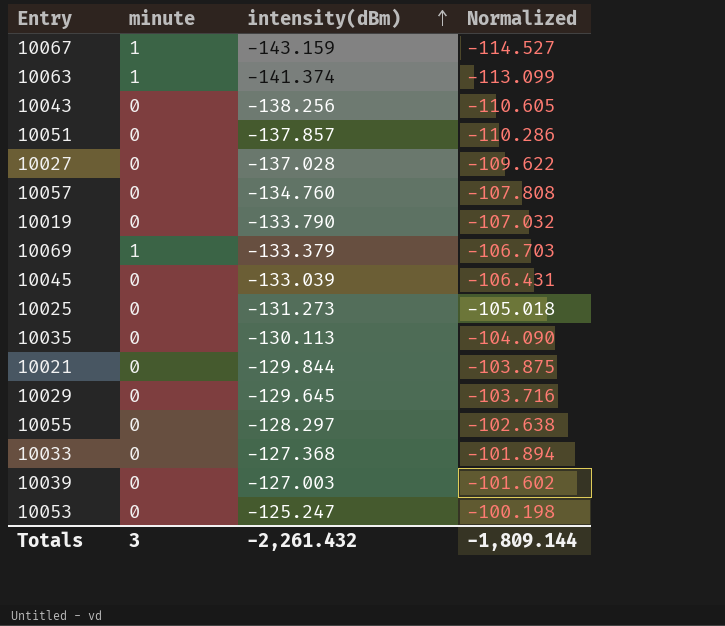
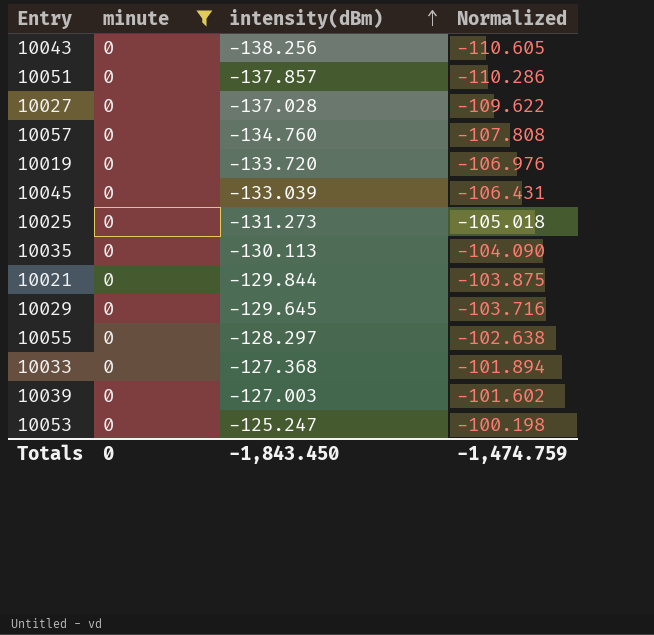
filter: none -> minute = 0
10019 | intensity(dBm): -133.790 -> -133.720
10019 | Normalized: -107.032 -> -106.976
Totals | minute: 3 -> 0
Totals | intensity(dBm): -2,261.432 -> -1,843.450
Totals | Normalized: -1,809.144 -> -1,474.759

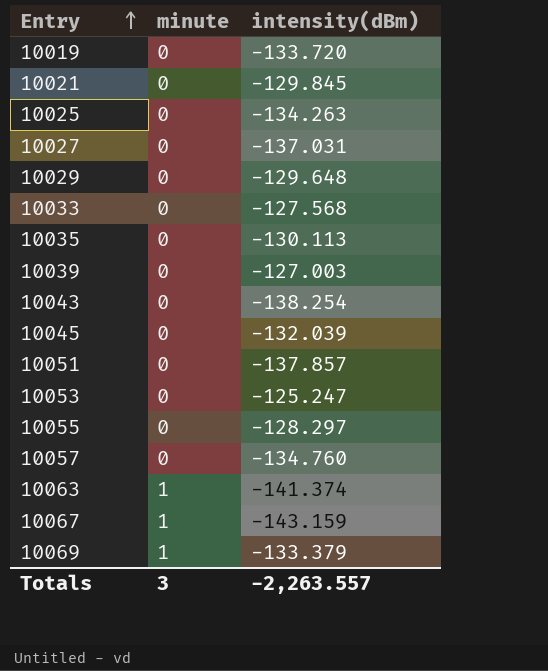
filter: minute = 0 -> none
row order: intensity(dBm) ascending -> Entry ascending
column Normalized | formula: [intensity(dBm)] * 0.8 -> none
10021 | intensity(dBm): -129.844 -> -129.845
10025 | intensity(dBm): -131.273 -> -134.263
10027 | intensity(dBm): -137.028 -> -137.031
10029 | intensity(dBm): -129.645 -> -129.648
10033 | intensity(dBm): -127.368 -> -127.568
10043 | intensity(dBm): -138.256 -> -138.254
10045 | intensity(dBm): -133.039 -> -132.039
Totals | minute: 0 -> 3
Totals | intensity(dBm): -1,843.450 -> -2,263.557

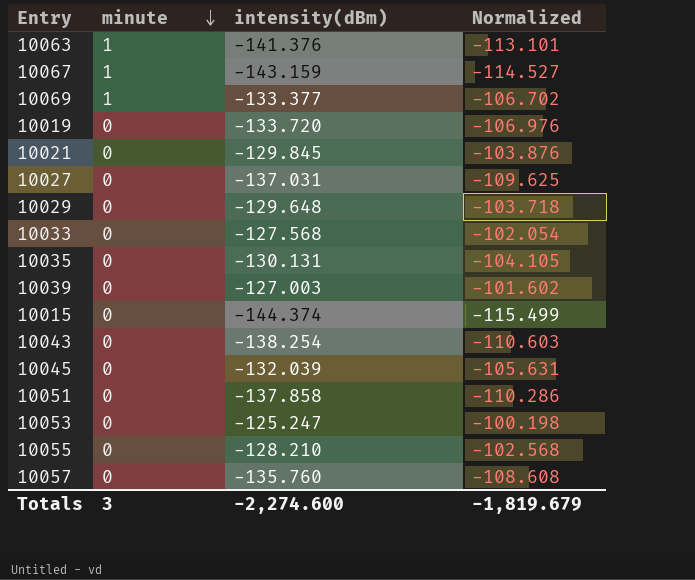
row order: Entry ascending -> minute descending
column Normalized | formula: none -> [intensity(dBm)] * 0.8
row 10025: 0 | -134.263 -> none
10063 | intensity(dBm): -141.374 -> -141.376
10069 | intensity(dBm): -133.379 -> -133.377
10035 | intensity(dBm): -130.113 -> -130.131
row 10015: none -> 0 | -144.374 | -115.499
10051 | intensity(dBm): -137.857 -> -137.858
10055 | intensity(dBm): -128.297 -> -128.210
10057 | intensity(dBm): -134.760 -> -135.760
Totals | intensity(dBm): -2,263.557 -> -2,274.600

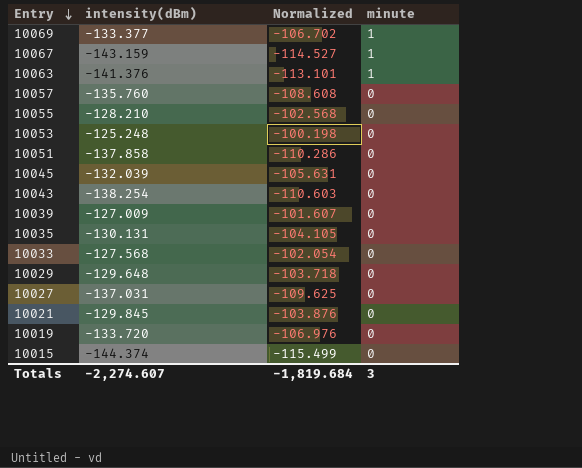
row order: minute descending -> Entry descending
column minute | position: 2 -> 4
10053 | intensity(dBm): -125.247 -> -125.248
10039 | intensity(dBm): -127.003 -> -127.009
10039 | Normalized: -101.602 -> -101.607
Totals | intensity(dBm): -2,274.600 -> -2,274.607
Totals | Normalized: -1,819.679 -> -1,819.684

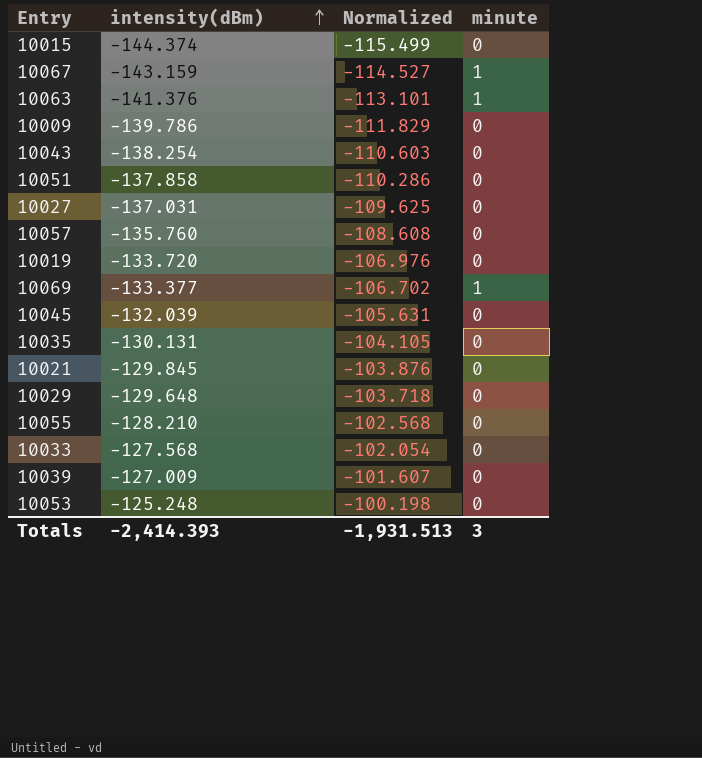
row order: Entry descending -> intensity(dBm) ascending
row 10009: none -> -139.786 | -111.829 | 0
Totals | intensity(dBm): -2,274.607 -> -2,414.393
Totals | Normalized: -1,819.684 -> -1,931.513

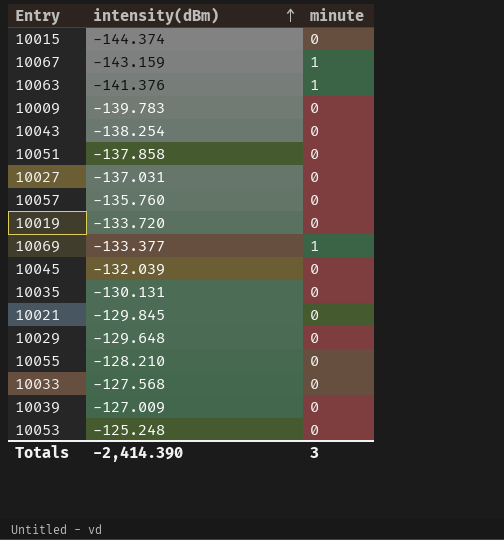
column Normalized | formula: [intensity(dBm)] * 0.8 -> none
10009 | intensity(dBm): -139.786 -> -139.783
Totals | intensity(dBm): -2,414.393 -> -2,414.390

